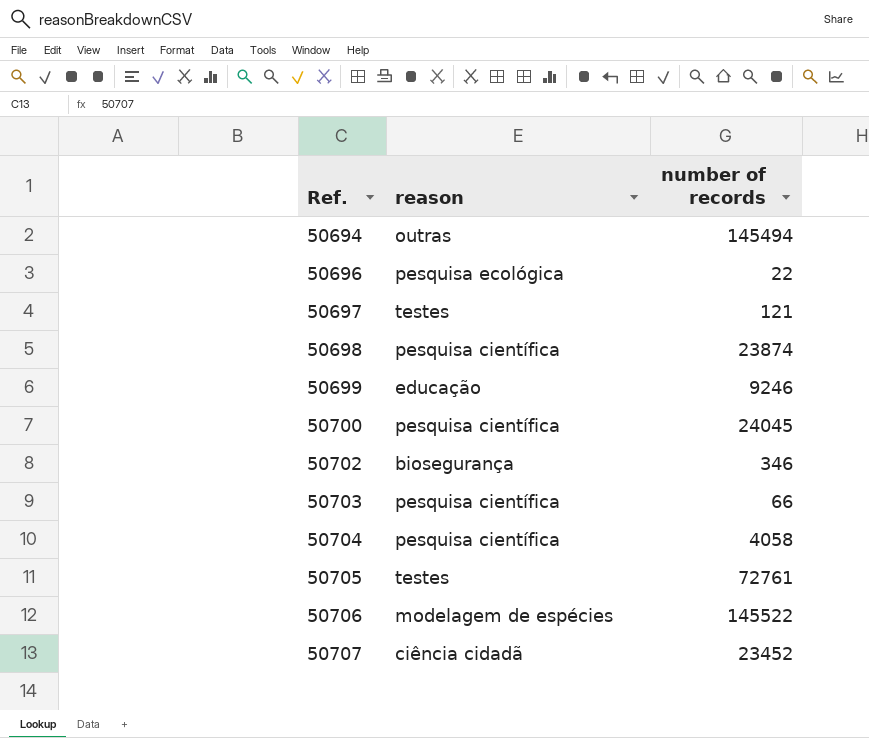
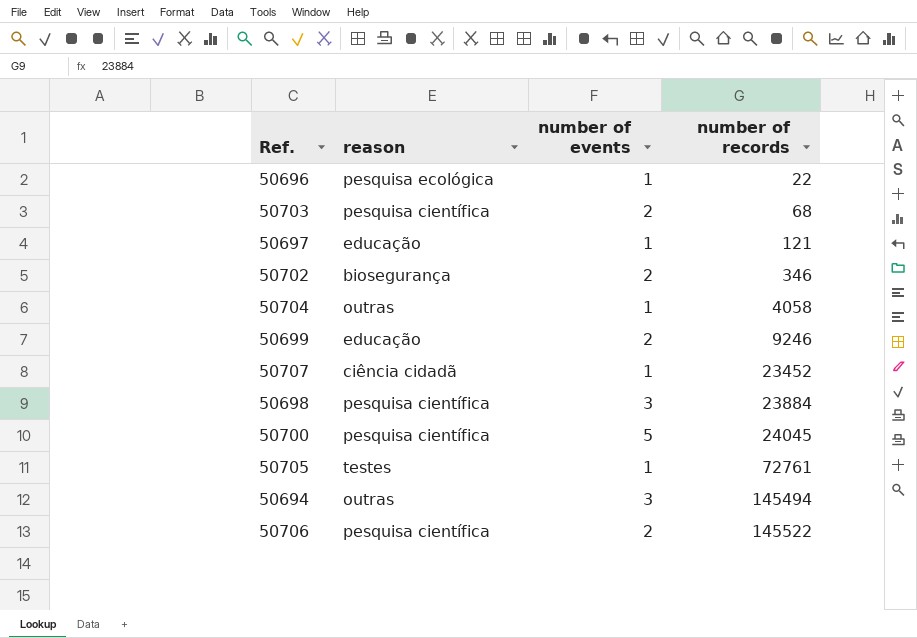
row order: Ref. ascending -> number of records ascending
column number of events | position: none -> 3
50703 | number of records: 66 -> 68
50697 | reason: testes -> educação
50704 | reason: pesquisa científica -> outras
50698 | number of records: 23874 -> 23884
50706 | reason: modelagem de espécies -> pesquisa científica

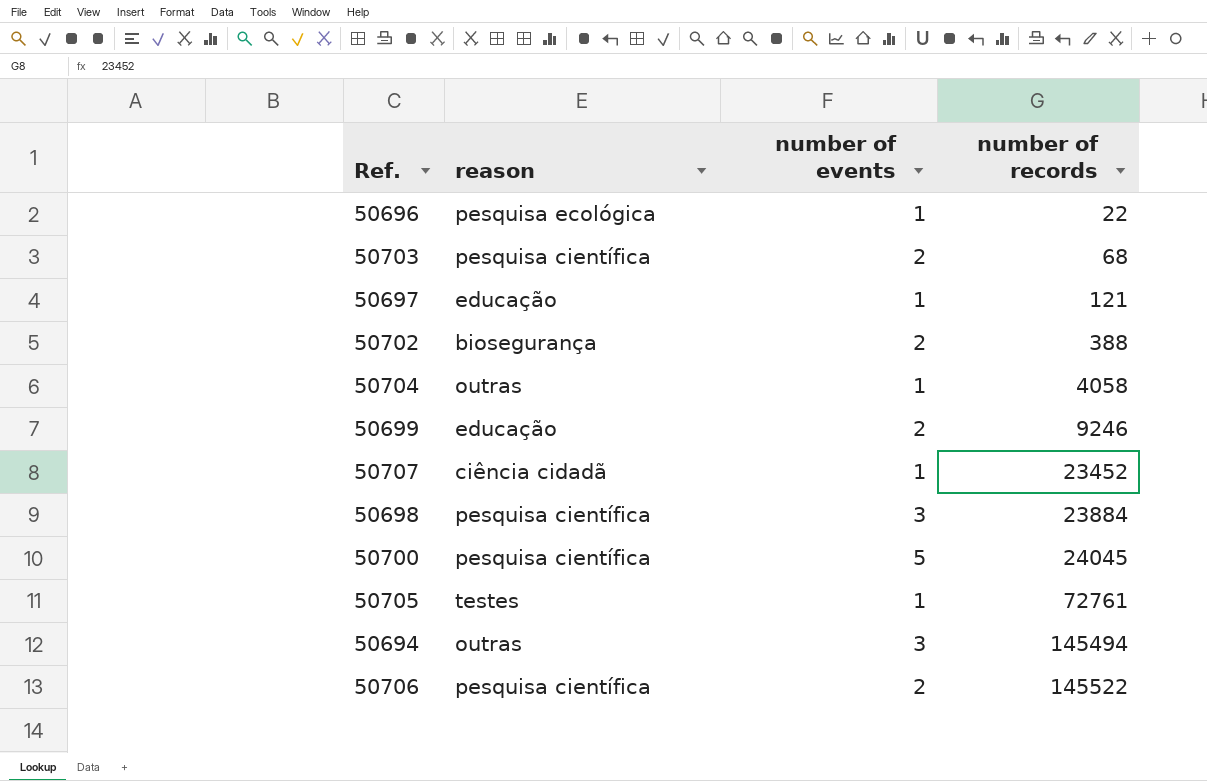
50702 | number of records: 346 -> 388

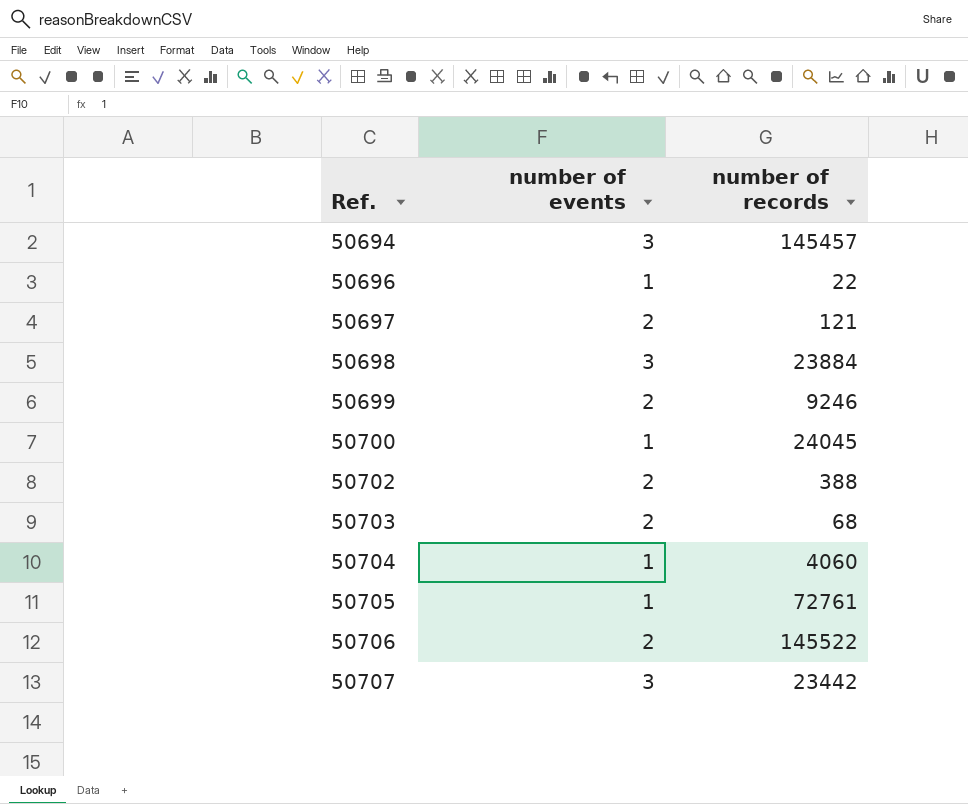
row order: number of records ascending -> Ref. ascending
column reason | position: 2 -> none
50694 | number of records: 145494 -> 145457
50697 | number of events: 1 -> 2
50700 | number of events: 5 -> 1
50704 | number of records: 4058 -> 4060
50707 | number of events: 1 -> 3
50707 | number of records: 23452 -> 23442

